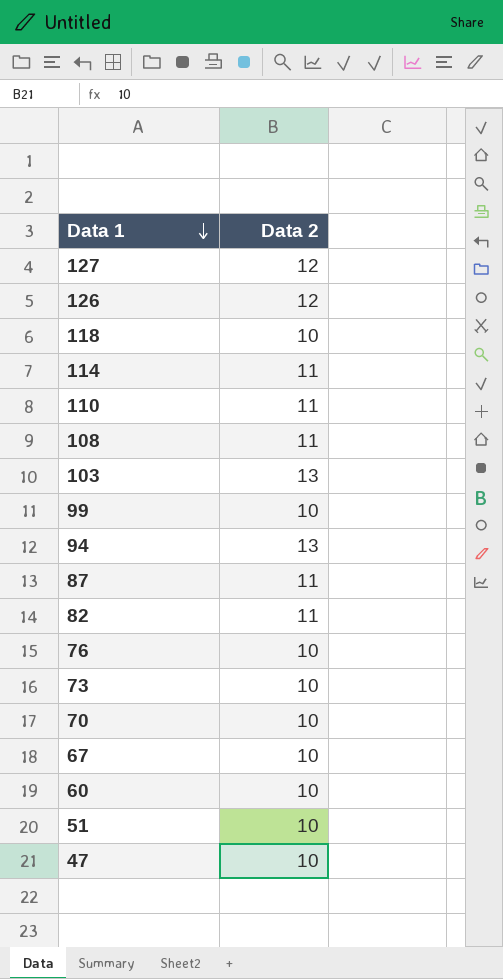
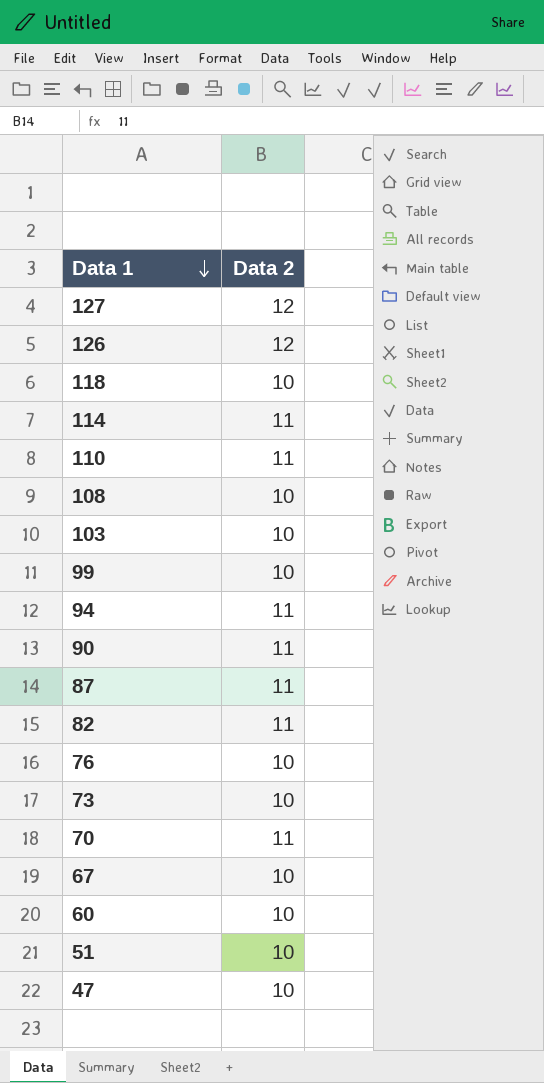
108 | Data 2: 11 -> 10
103 | Data 2: 13 -> 10
94 | Data 2: 13 -> 11
row 90: none -> 11
70 | Data 2: 10 -> 11

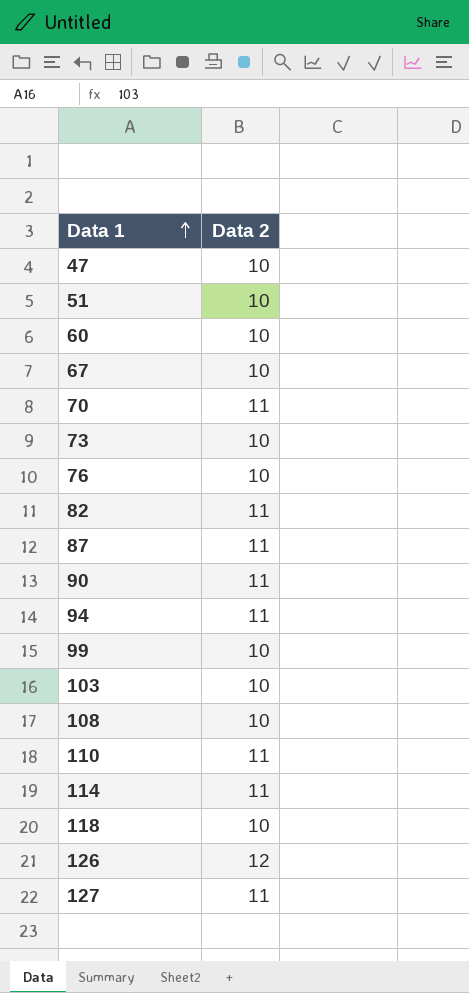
row order: Data 1 descending -> Data 1 ascending
127 | Data 2: 12 -> 11

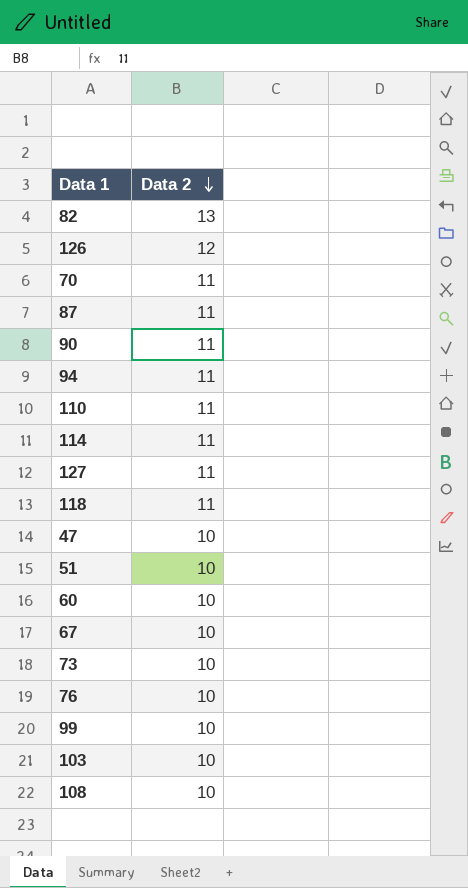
row order: Data 1 ascending -> Data 2 descending
82 | Data 2: 11 -> 13
118 | Data 2: 10 -> 11

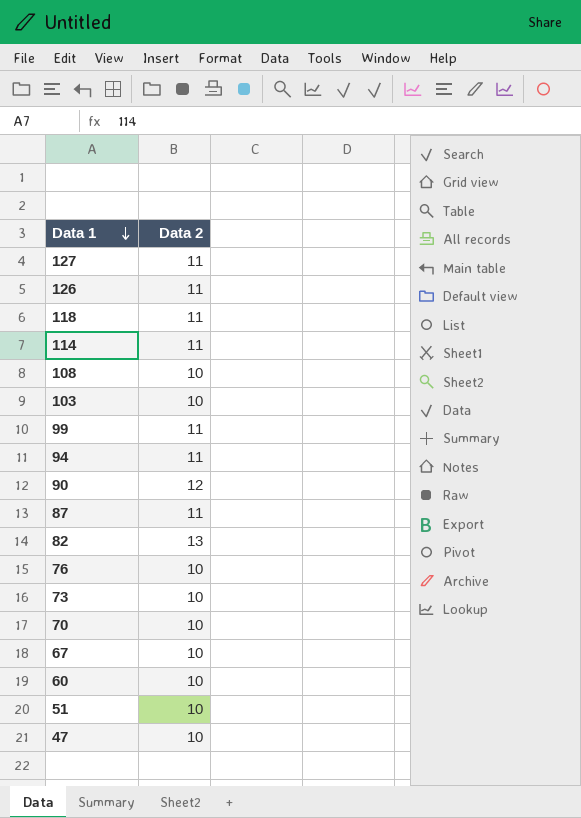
row order: Data 2 descending -> Data 1 descending
row 110: 11 -> none
126 | Data 2: 12 -> 11
99 | Data 2: 10 -> 11
90 | Data 2: 11 -> 12
70 | Data 2: 11 -> 10

